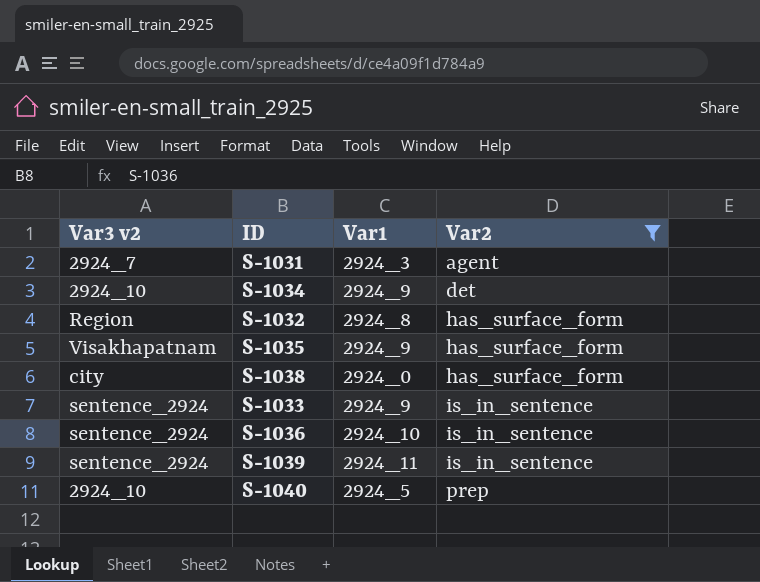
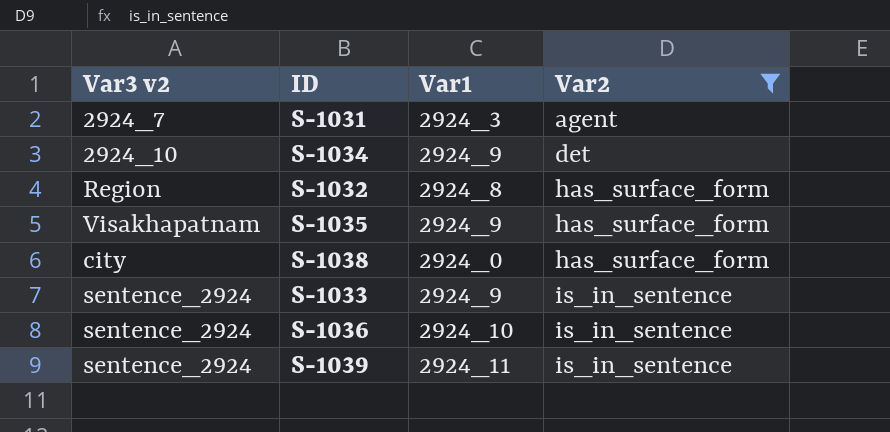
row S-1040: 2924_10 | 2924_5 | prep -> none

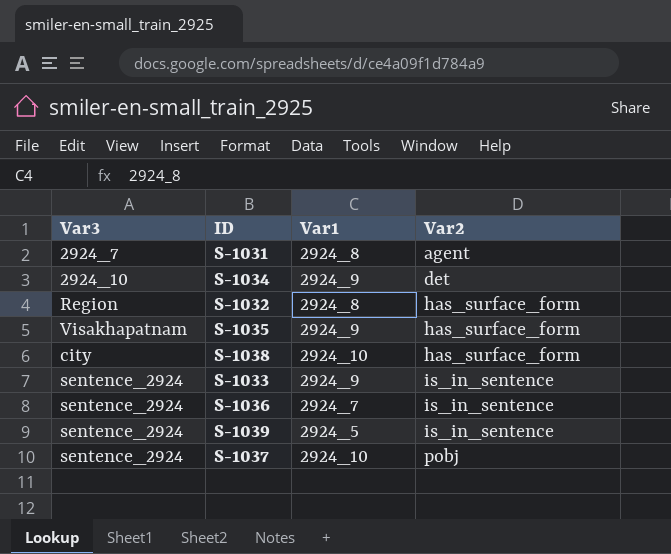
filter: Var2 != pobj -> none
column name: Var3 v2 -> Var3
S-1031 | Var1: 2924_3 -> 2924_8
S-1038 | Var1: 2924_0 -> 2924_10
S-1036 | Var1: 2924_10 -> 2924_7
S-1039 | Var1: 2924_11 -> 2924_5

